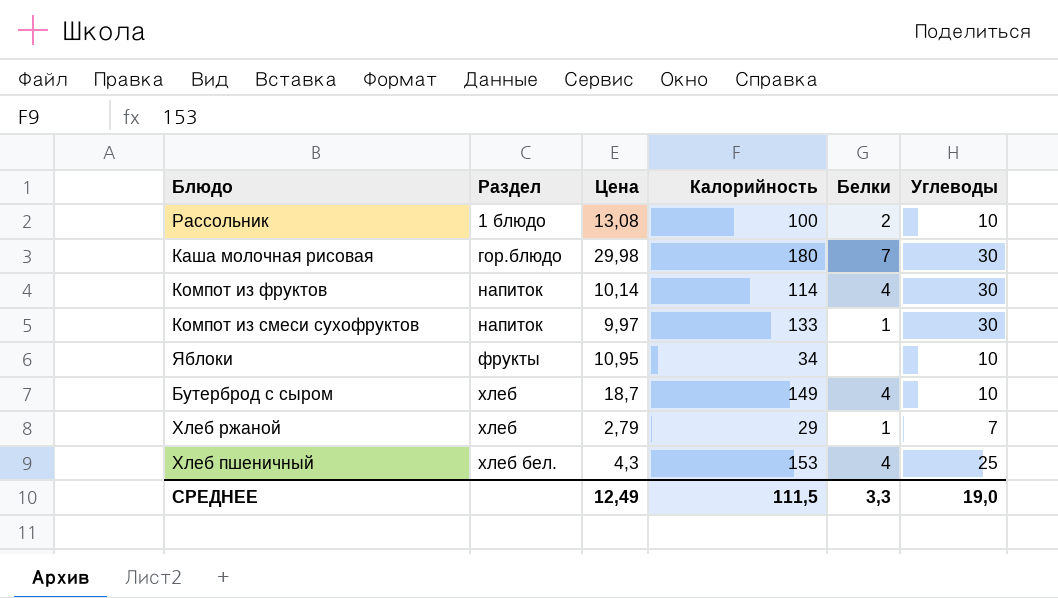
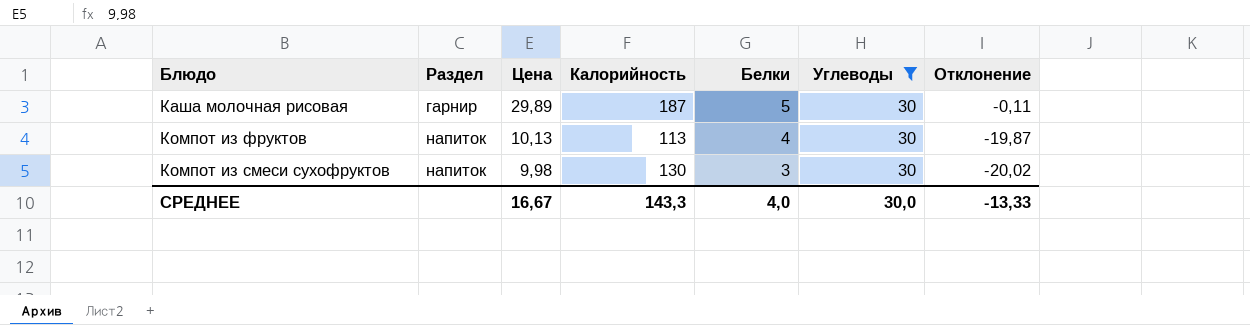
filter: none -> Углеводы = 30
column Отклонение | formula: none -> [Цена] - [Углеводы]
Каша молочная рисовая | Раздел: гор.блюдо -> гарнир
Каша молочная рисовая | Цена: 29,98 -> 29,89
Каша молочная рисовая | Калорийность: 180 -> 187
Каша молочная рисовая | Белки: 7 -> 5
Компот из фруктов | Цена: 10,14 -> 10,13
Компот из фруктов | Калорийность: 114 -> 113
Компот из смеси сухофруктов | Цена: 9,97 -> 9,98
Компот из смеси сухофруктов | Калорийность: 133 -> 130
Компот из смеси сухофруктов | Белки: 1 -> 3
СРЕДНЕЕ | Цена: 12,49 -> 16,67
СРЕДНЕЕ | Калорийность: 111,5 -> 143,3
СРЕДНЕЕ | Белки: 3,3 -> 4,0
СРЕДНЕЕ | Углеводы: 19,0 -> 30,0

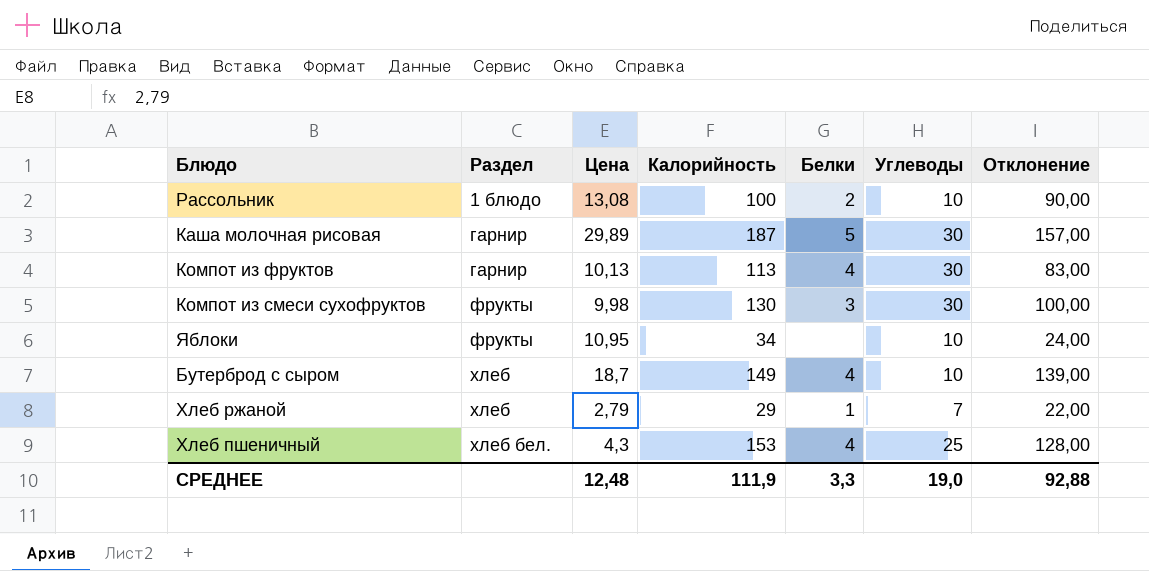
filter: Углеводы = 30 -> none
column Отклонение | formula: [Цена] - [Углеводы] -> [Калорийность] - [Углеводы]
Компот из фруктов | Раздел: напиток -> гарнир
Компот из смеси сухофруктов | Раздел: напиток -> фрукты
СРЕДНЕЕ | Цена: 16,67 -> 12,48
СРЕДНЕЕ | Калорийность: 143,3 -> 111,9
СРЕДНЕЕ | Белки: 4,0 -> 3,3
СРЕДНЕЕ | Углеводы: 30,0 -> 19,0
СРЕДНЕЕ | Отклонение: -13,33 -> 92,88

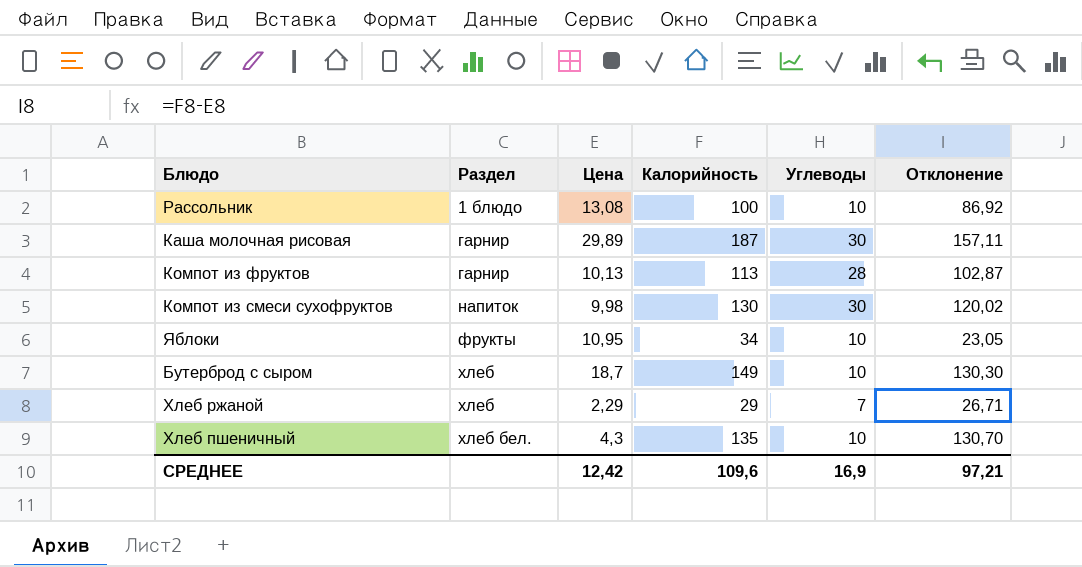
column Белки | position: 5 -> none
column Отклонение | formula: [Калорийность] - [Углеводы] -> [Калорийность] - [Цена]
Компот из фруктов | Углеводы: 30 -> 28
Компот из смеси сухофруктов | Раздел: фрукты -> напиток
Хлеб ржаной | Цена: 2,79 -> 2,29
Хлеб пшеничный | Калорийность: 153 -> 135
Хлеб пшеничный | Углеводы: 25 -> 10
СРЕДНЕЕ | Цена: 12,48 -> 12,42
СРЕДНЕЕ | Калорийность: 111,9 -> 109,6
СРЕДНЕЕ | Углеводы: 19,0 -> 16,9
СРЕДНЕЕ | Отклонение: 92,88 -> 97,21

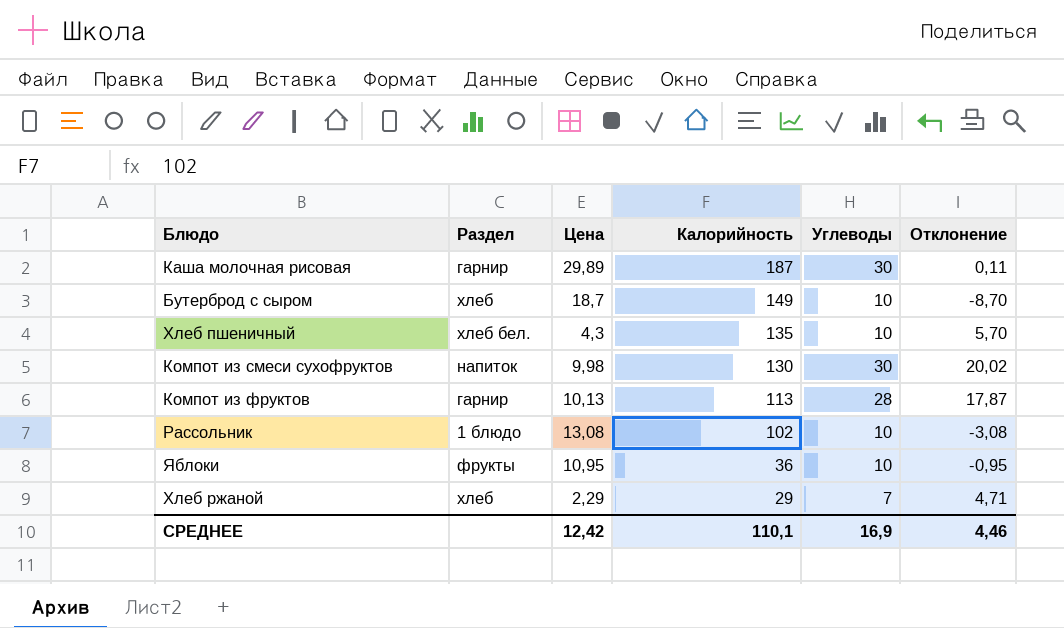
row order: Раздел ascending -> Калорийность descending
column Отклонение | formula: [Калорийность] - [Цена] -> [Углеводы] - [Цена]
Рассольник | Калорийность: 100 -> 102
Яблоки | Калорийность: 34 -> 36
СРЕДНЕЕ | Калорийность: 109,6 -> 110,1
СРЕДНЕЕ | Отклонение: 97,21 -> 4,46

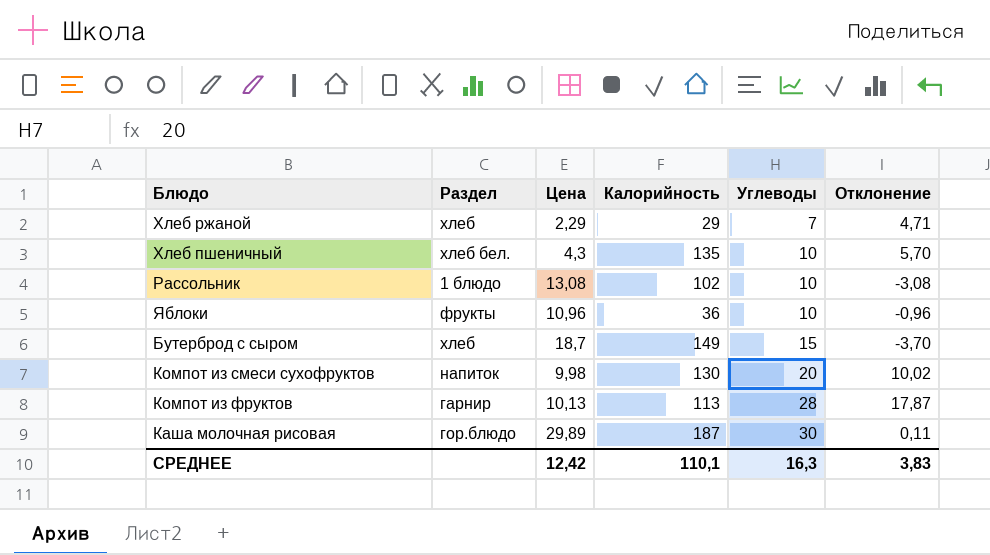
row order: Калорийность descending -> Углеводы ascending
Яблоки | Цена: 10,95 -> 10,96
Яблоки | Отклонение: -0,95 -> -0,96
Бутерброд с сыром | Углеводы: 10 -> 15
Бутерброд с сыром | Отклонение: -8,70 -> -3,70
Компот из смеси сухофруктов | Углеводы: 30 -> 20
Компот из смеси сухофруктов | Отклонение: 20,02 -> 10,02
Каша молочная рисовая | Раздел: гарнир -> гор.блюдо
СРЕДНЕЕ | Углеводы: 16,9 -> 16,3
СРЕДНЕЕ | Отклонение: 4,46 -> 3,83

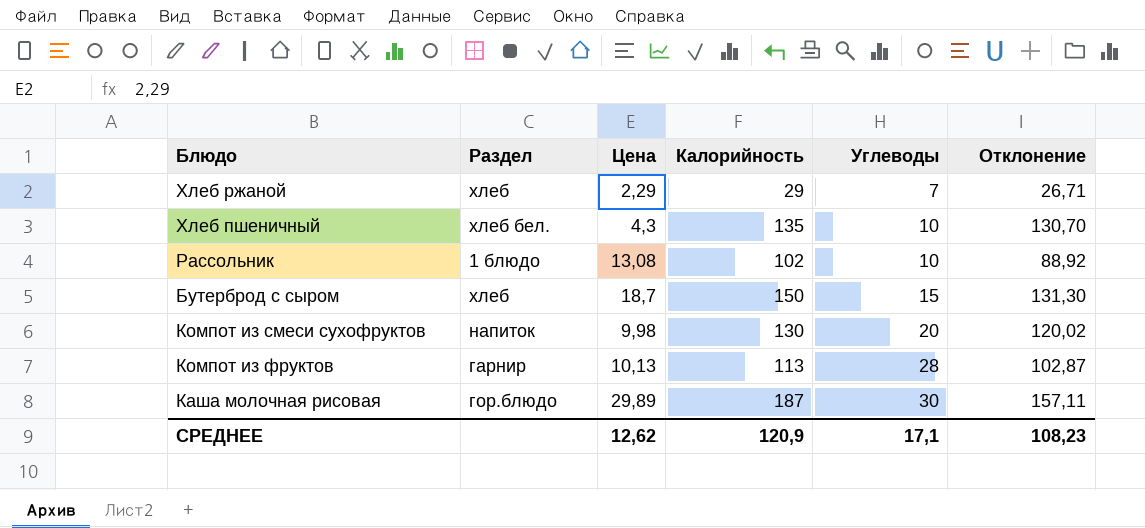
column Отклонение | formula: [Углеводы] - [Цена] -> [Калорийность] - [Цена]
row Яблоки: фрукты | 10,96 | 36 | 10 | -0,96 -> none
Бутерброд с сыром | Калорийность: 149 -> 150
СРЕДНЕЕ | Цена: 12,42 -> 12,62
СРЕДНЕЕ | Калорийность: 110,1 -> 120,9
СРЕДНЕЕ | Углеводы: 16,3 -> 17,1
СРЕДНЕЕ | Отклонение: 3,83 -> 108,23

